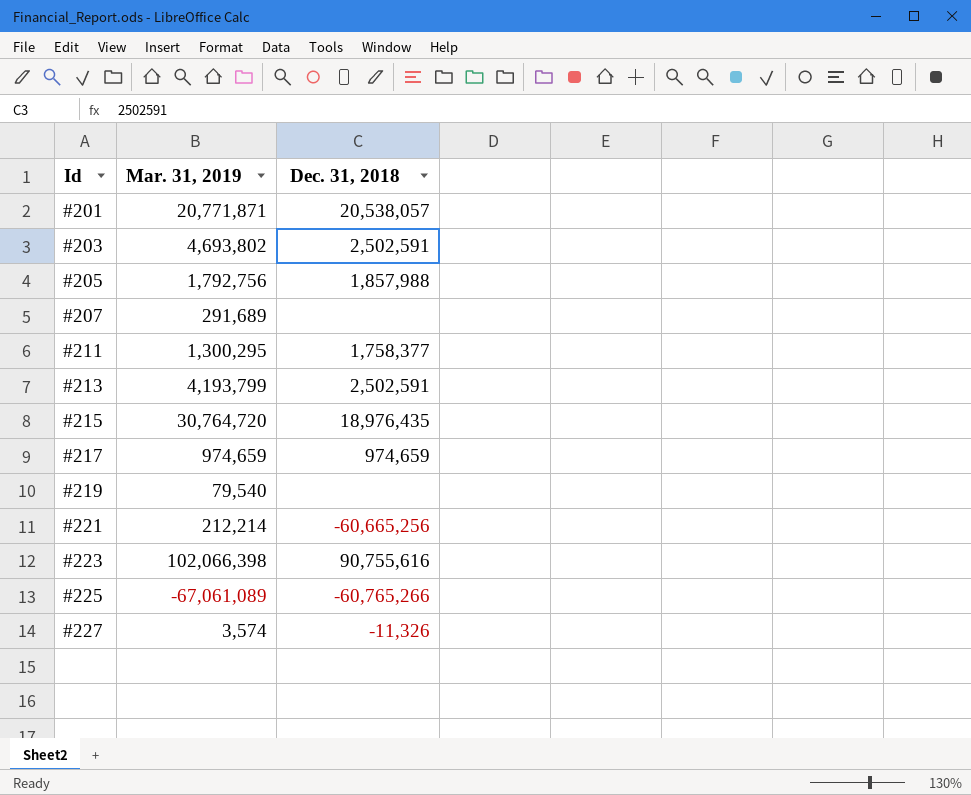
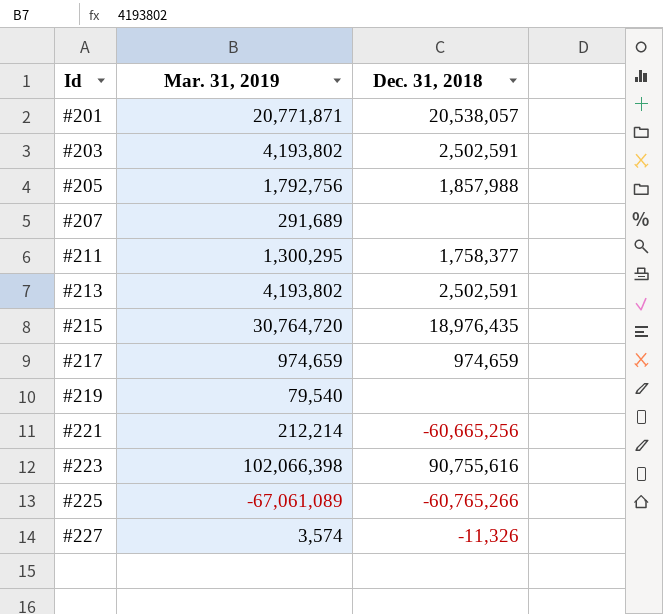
#203 | Mar. 31, 2019: 4,693,802 -> 4,193,802
#213 | Mar. 31, 2019: 4,193,799 -> 4,193,802

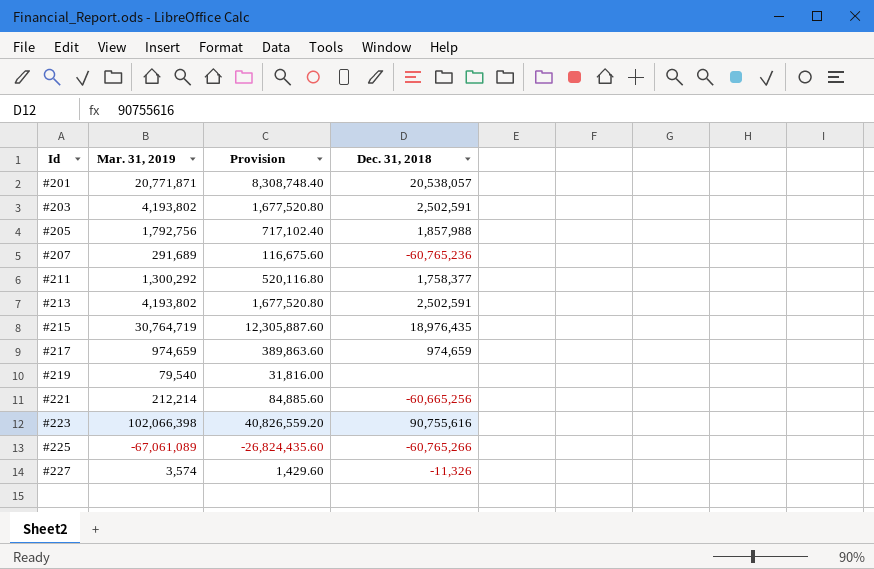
column Provision | formula: none -> [Mar. 31, 2019] * 0.4
#207 | Dec. 31, 2018: none -> -60,765,236
#211 | Mar. 31, 2019: 1,300,295 -> 1,300,292
#215 | Mar. 31, 2019: 30,764,720 -> 30,764,719

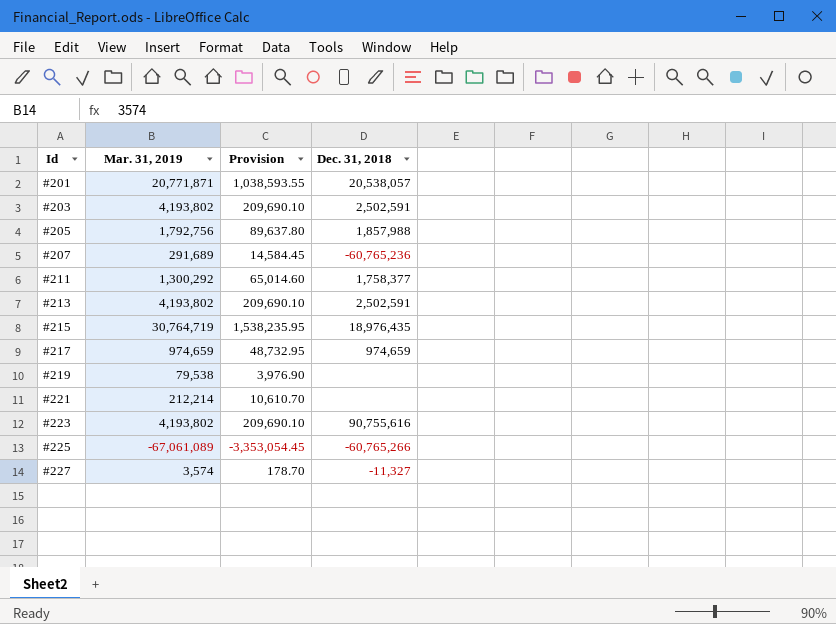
column Provision | formula: [Mar. 31, 2019] * 0.4 -> [Mar. 31, 2019] * 0.05
#219 | Mar. 31, 2019: 79,540 -> 79,538
#221 | Dec. 31, 2018: -60,665,256 -> none
#223 | Mar. 31, 2019: 102,066,398 -> 4,193,802
#227 | Dec. 31, 2018: -11,326 -> -11,327

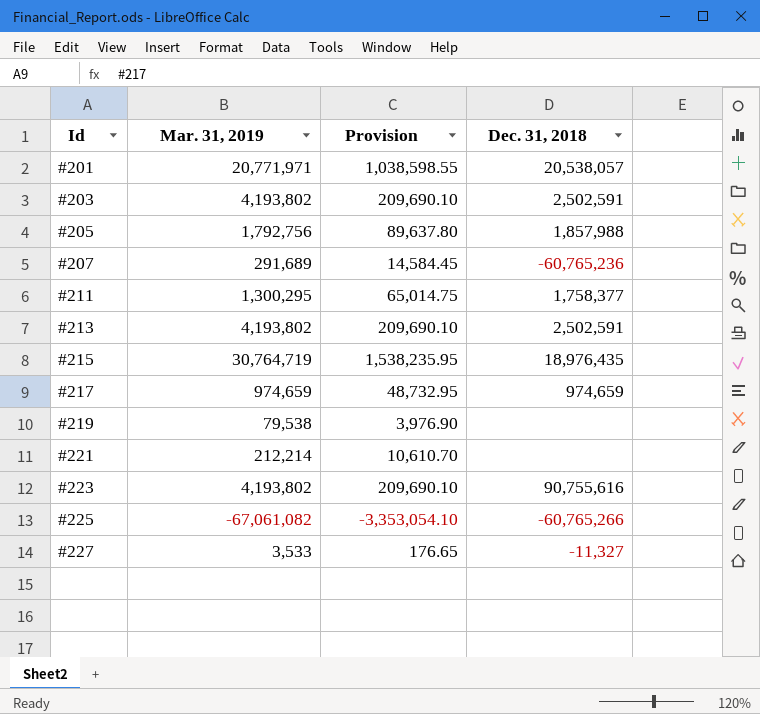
#201 | Mar. 31, 2019: 20,771,871 -> 20,771,971
#201 | Provision: 1,038,593.55 -> 1,038,598.55
#211 | Mar. 31, 2019: 1,300,292 -> 1,300,295
#211 | Provision: 65,014.60 -> 65,014.75
#225 | Mar. 31, 2019: -67,061,089 -> -67,061,082
#225 | Provision: -3,353,054.45 -> -3,353,054.10
#227 | Mar. 31, 2019: 3,574 -> 3,533
#227 | Provision: 178.70 -> 176.65

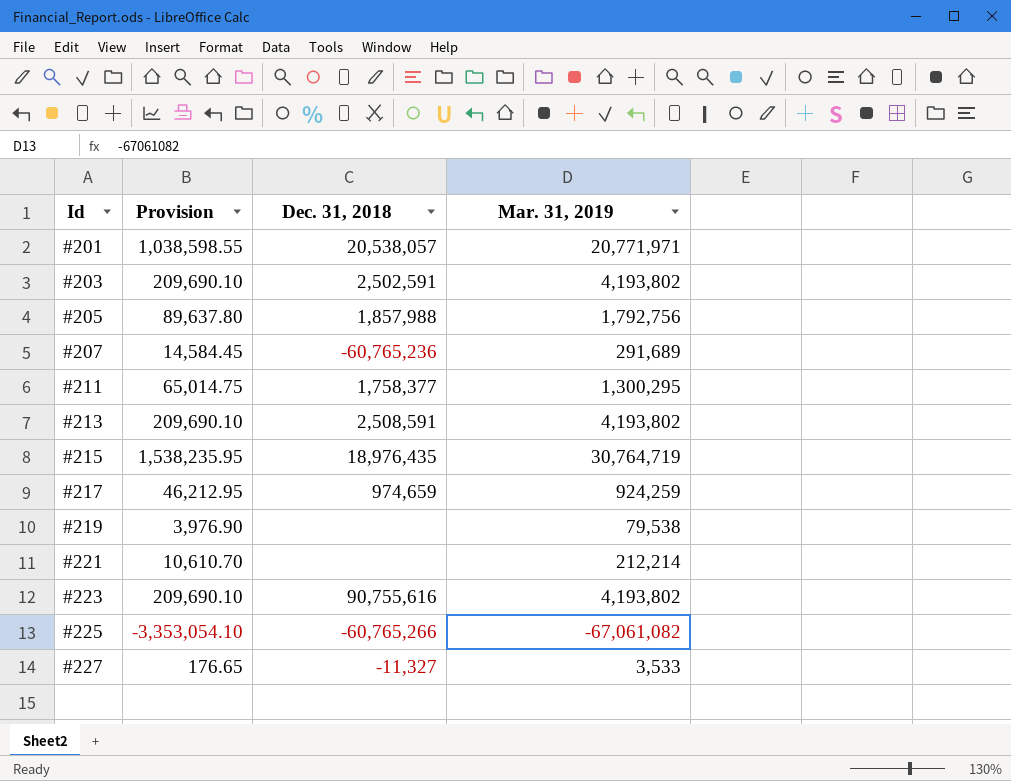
column Mar. 31, 2019 | position: 2 -> 4
#213 | Dec. 31, 2018: 2,502,591 -> 2,508,591
#217 | Provision: 48,732.95 -> 46,212.95
#217 | Mar. 31, 2019: 974,659 -> 924,259

